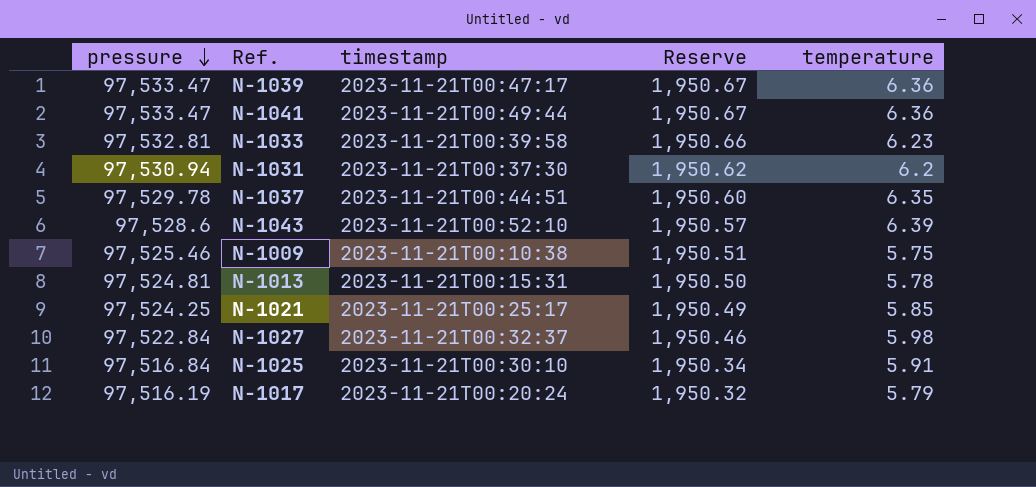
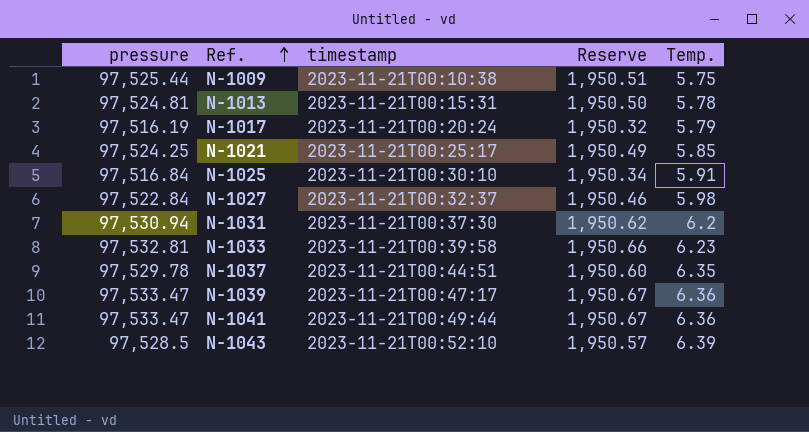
row order: pressure descending -> Ref. ascending
column name: temperature -> Temp.
N-1009 | pressure: 97,525.46 -> 97,525.44
N-1043 | pressure: 97,528.6 -> 97,528.5

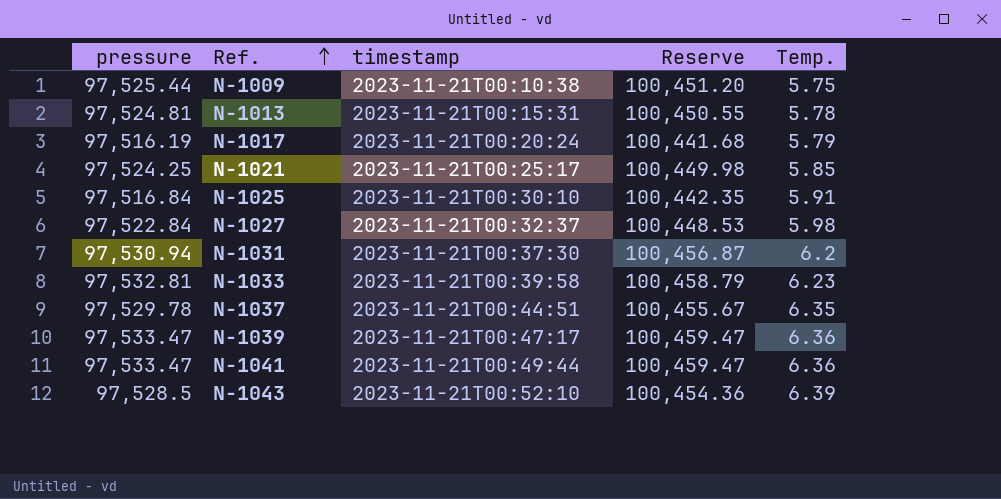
column Reserve | formula: [pressure] * 0.02 -> [pressure] * 1.03

